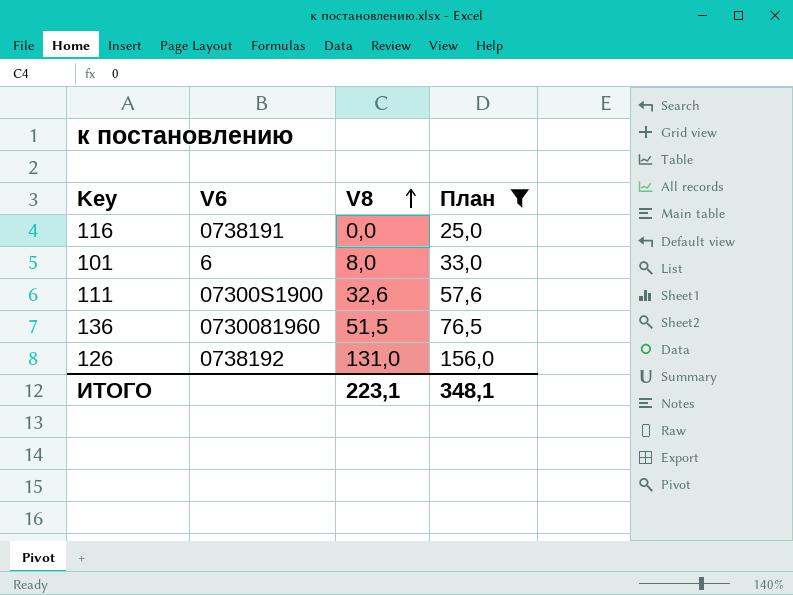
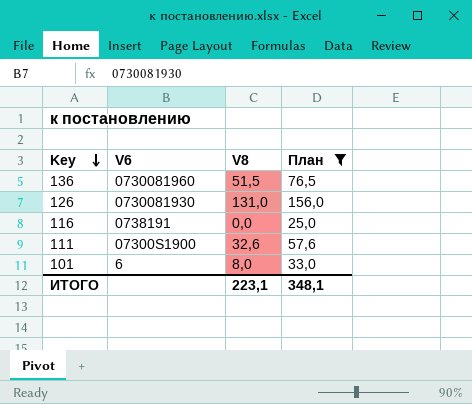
row order: V8 ascending -> Key descending
126 | V6: 0738192 -> 0730081930

